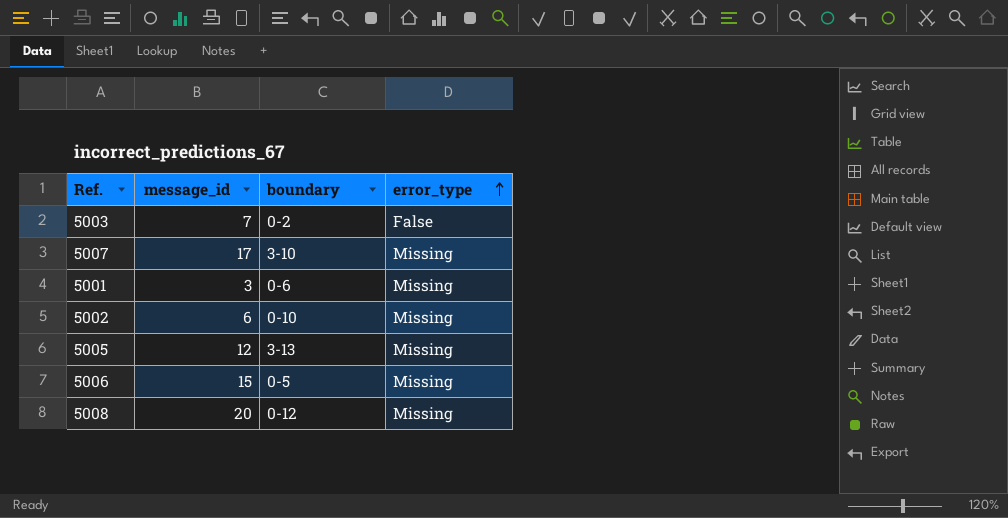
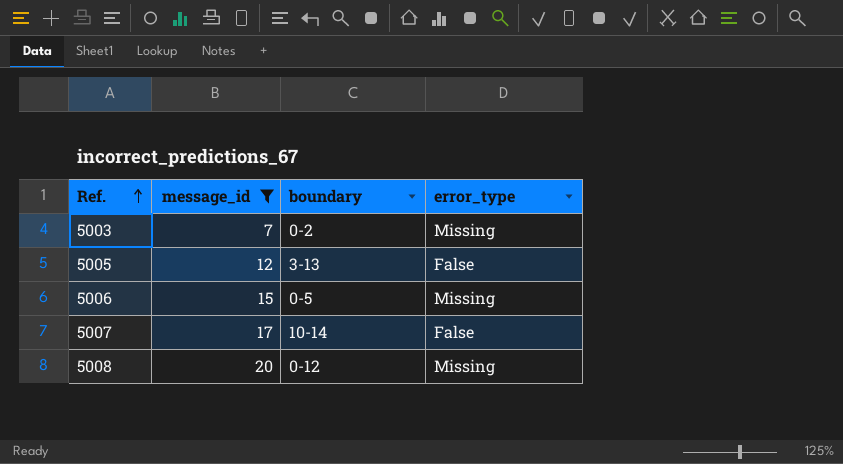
filter: none -> message_id >= 7
row order: error_type ascending -> Ref. ascending
5003 | error_type: False -> Missing
5005 | error_type: Missing -> False
5007 | boundary: 3-10 -> 10-14
5007 | error_type: Missing -> False

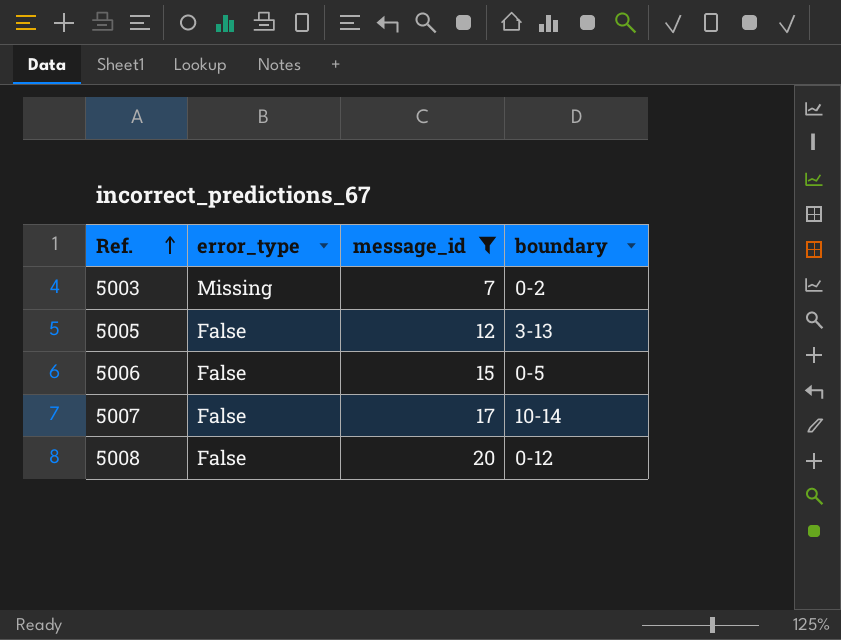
column error_type | position: 4 -> 2
5006 | error_type: Missing -> False
5008 | error_type: Missing -> False

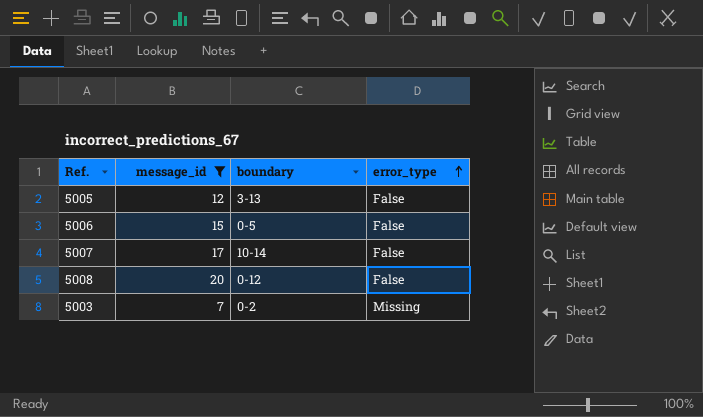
row order: Ref. ascending -> error_type ascending
column error_type | position: 2 -> 4

